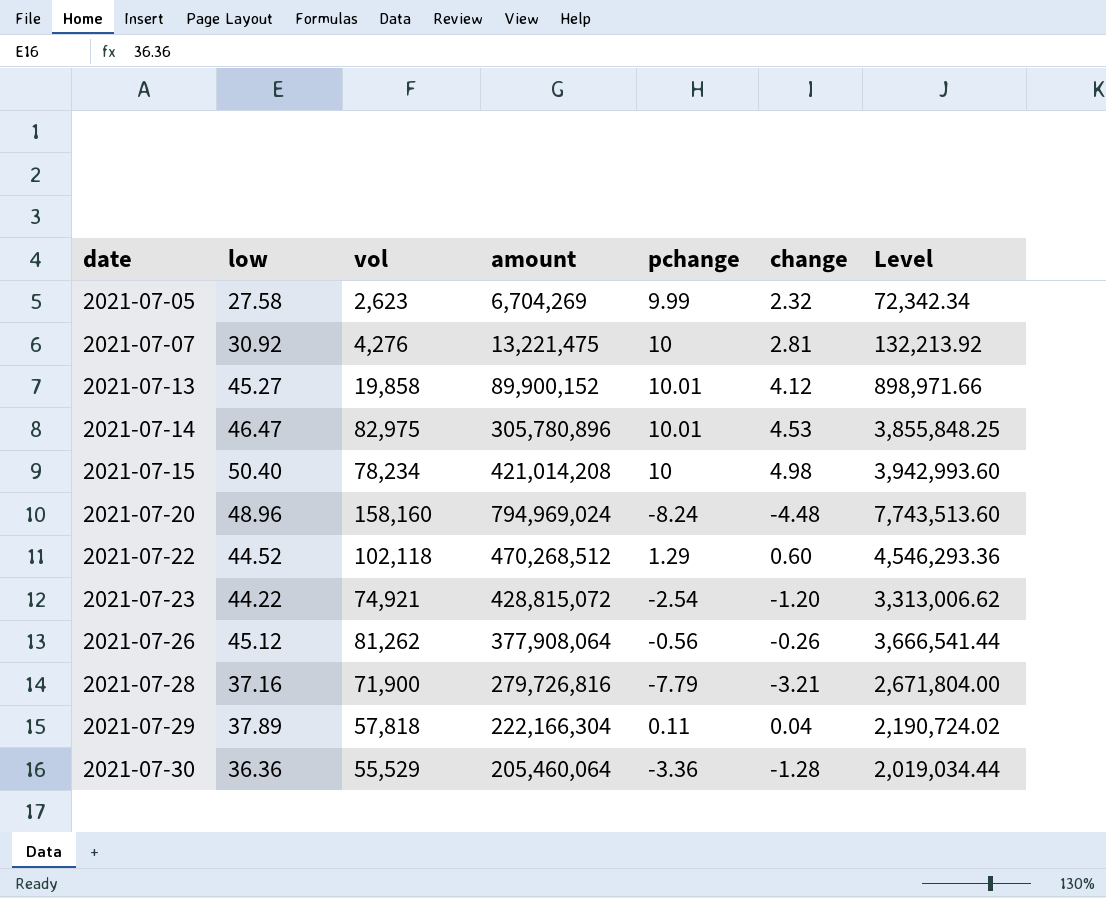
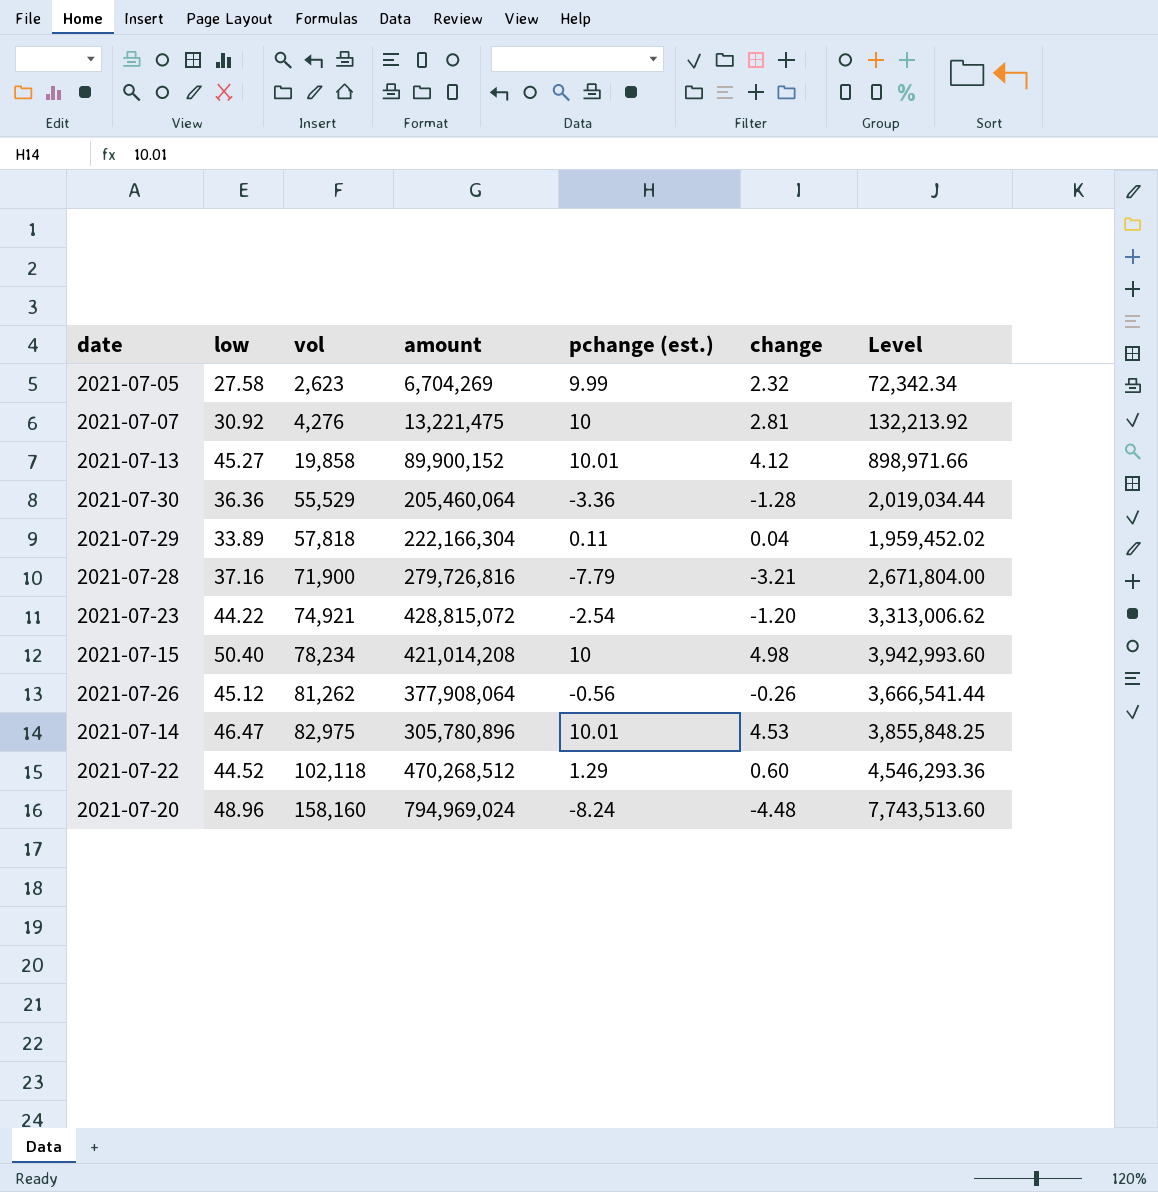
row order: date ascending -> vol ascending
column name: pchange -> pchange (est.)
2021-07-29 | low: 37.89 -> 33.89
2021-07-29 | Level: 2,190,724.02 -> 1,959,452.02

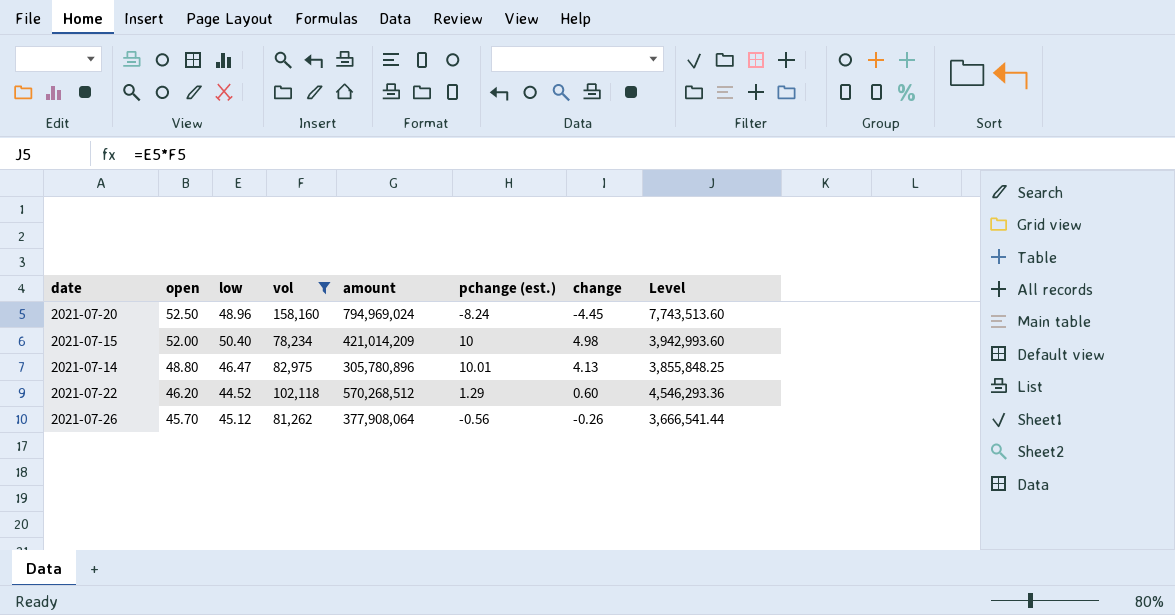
filter: none -> vol >= 78,234
row order: vol ascending -> open descending
column open | position: none -> 2
2021-07-20 | change: -4.48 -> -4.45
2021-07-15 | amount: 421,014,208 -> 421,014,209
2021-07-14 | change: 4.53 -> 4.13
2021-07-22 | amount: 470,268,512 -> 570,268,512

